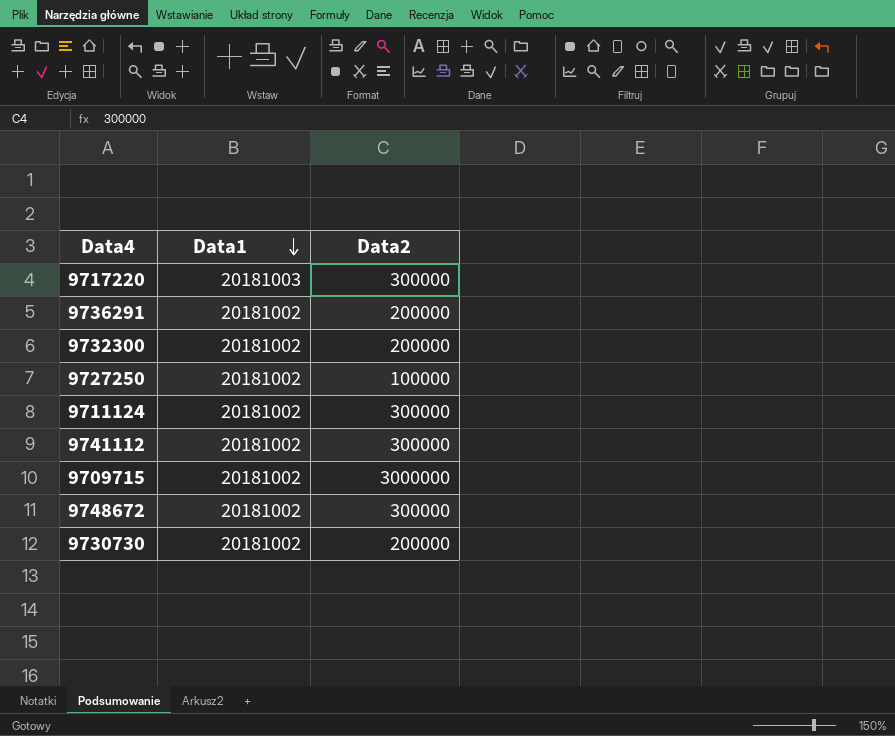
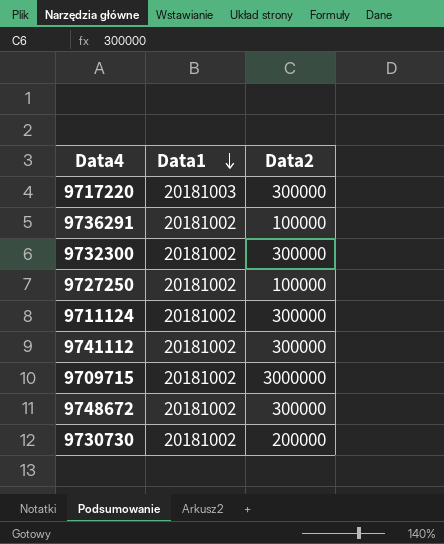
9736291 | Data2: 200000 -> 100000
9732300 | Data2: 200000 -> 300000

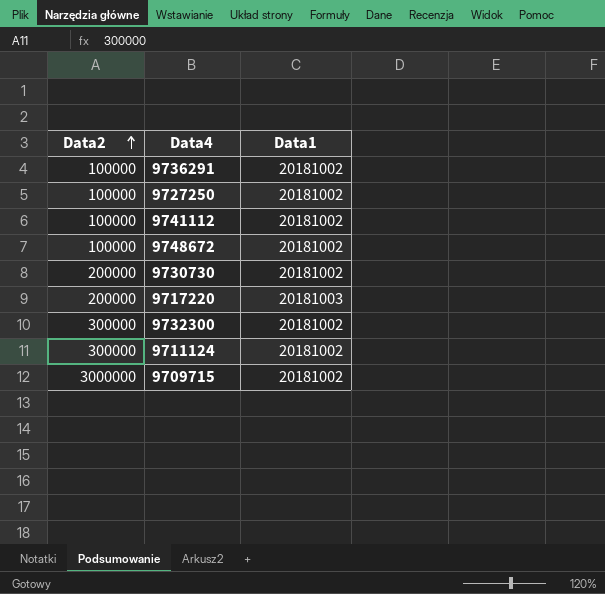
row order: Data1 descending -> Data2 ascending
column Data2 | position: 3 -> 1
9741112 | Data2: 300000 -> 100000
9748672 | Data2: 300000 -> 100000
9717220 | Data2: 300000 -> 200000

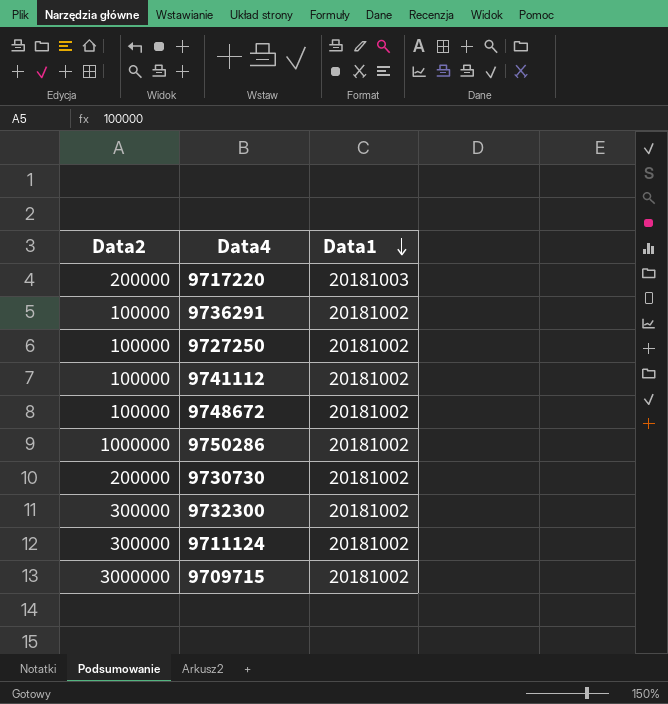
row order: Data2 ascending -> Data1 descending
row 9750286: none -> 1000000 | 20181002

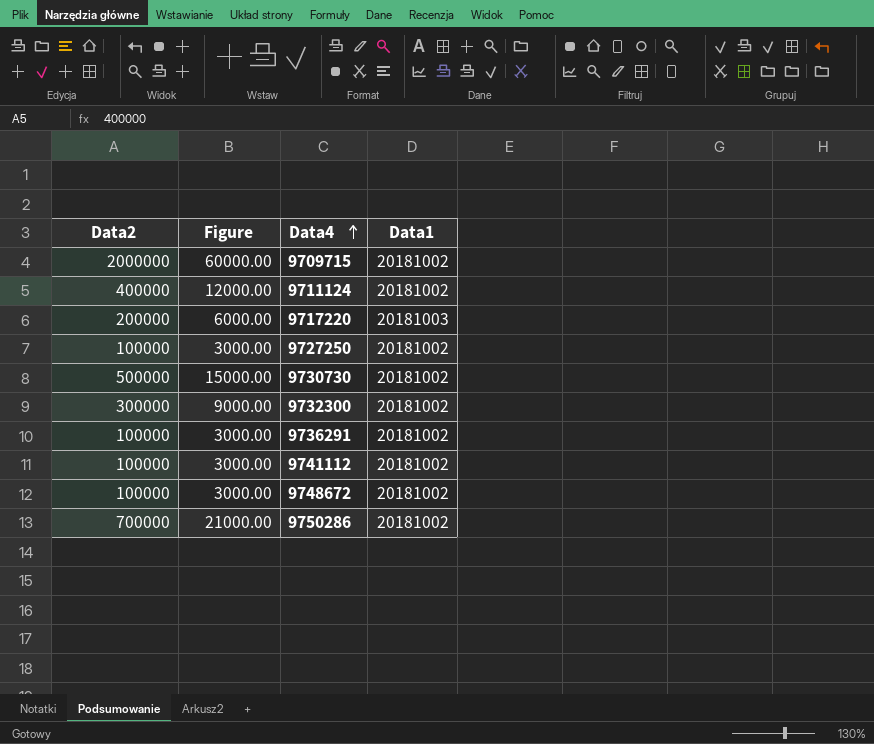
row order: Data1 descending -> Data4 ascending
column Figure | formula: none -> [Data2] * 0.03
9709715 | Data2: 3000000 -> 2000000
9711124 | Data2: 300000 -> 400000
9730730 | Data2: 200000 -> 500000
9750286 | Data2: 1000000 -> 700000

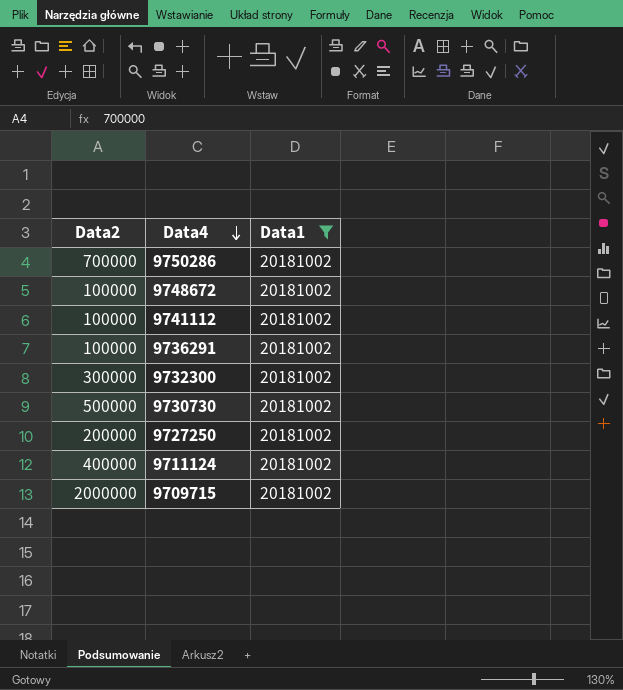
filter: none -> Data1 = 20181002
row order: Data4 ascending -> Data4 descending
column Figure | formula: [Data2] * 0.03 -> none
9727250 | Data2: 100000 -> 200000

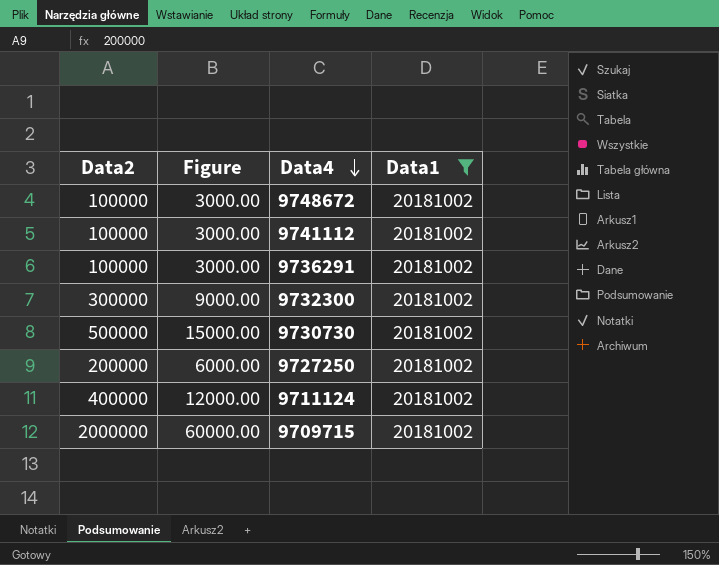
column Figure | formula: none -> [Data2] * 0.03
row 9750286: 700000 | 20181002 -> none

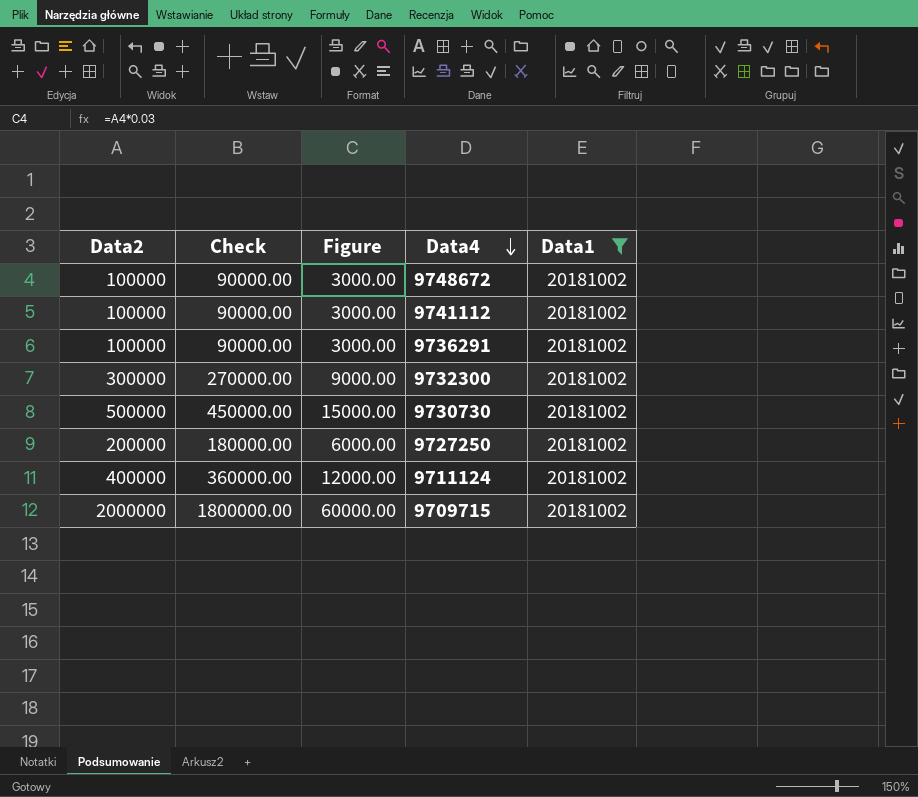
column Check | formula: none -> [Data2] * 0.9

